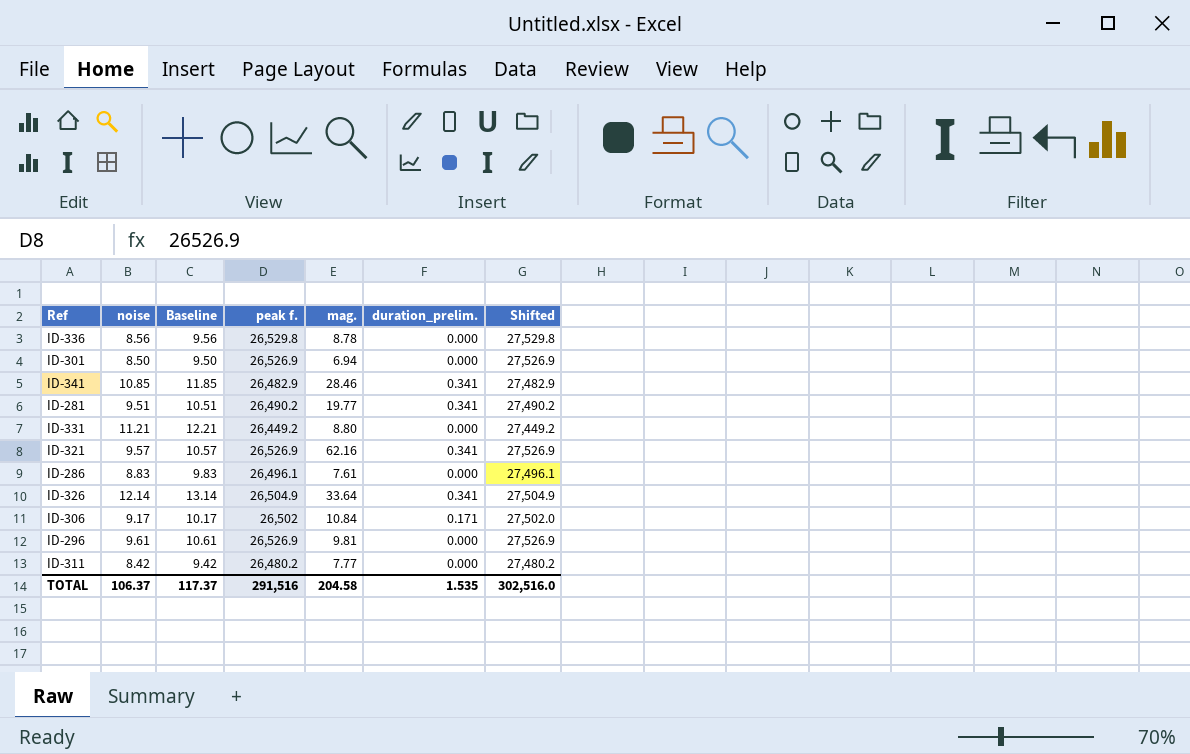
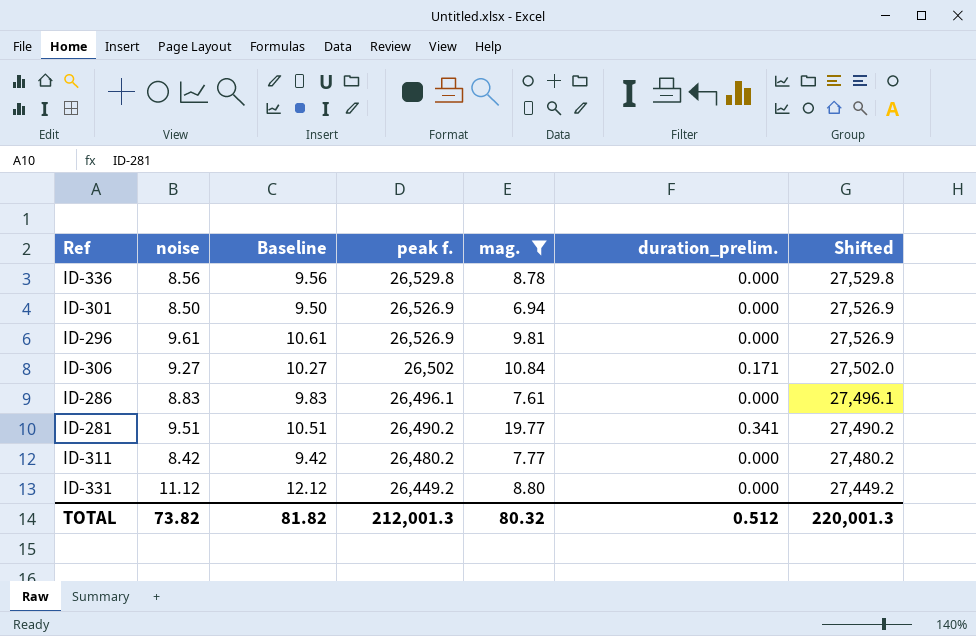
filter: none -> mag. <= 19.77
row order: none -> peak f. descending
ID-306 | noise: 9.17 -> 9.27
ID-306 | Baseline: 10.17 -> 10.27
ID-331 | noise: 11.21 -> 11.12
ID-331 | Baseline: 12.21 -> 12.12
TOTAL | noise: 106.37 -> 73.82
TOTAL | Baseline: 117.37 -> 81.82
TOTAL | peak f.: 291,516 -> 212,001.3
TOTAL | mag.: 204.58 -> 80.32
TOTAL | duration_prelim.: 1.535 -> 0.512
TOTAL | Shifted: 302,516.0 -> 220,001.3

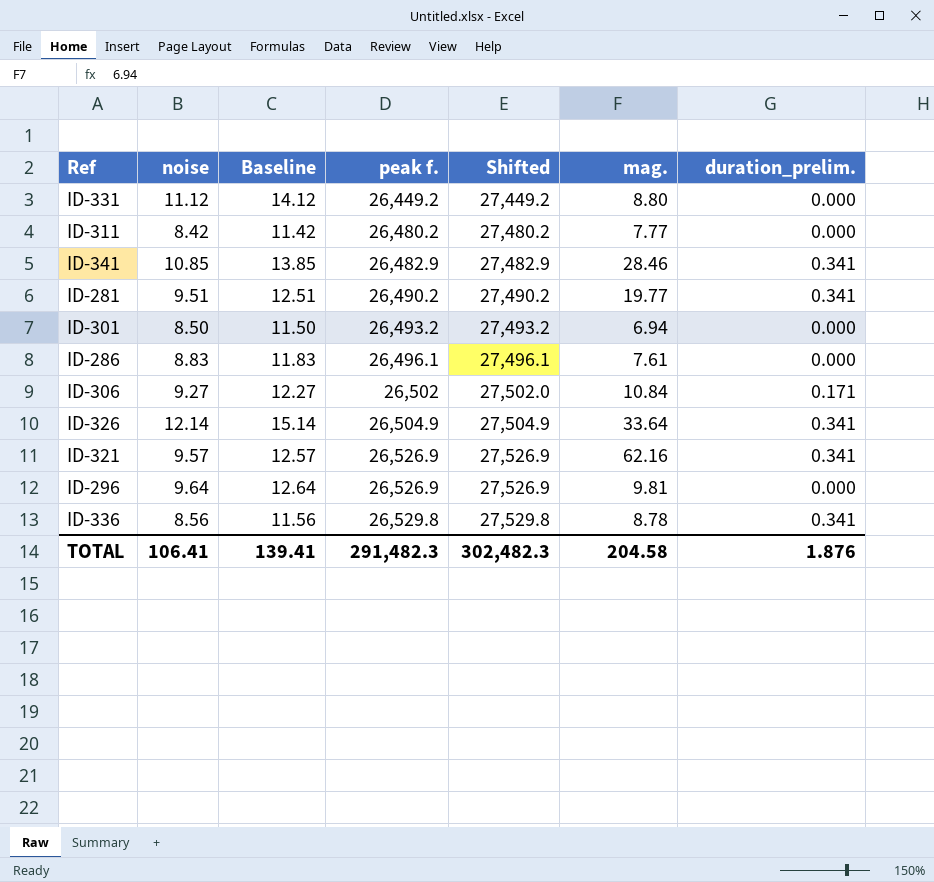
filter: mag. <= 19.77 -> none
row order: peak f. descending -> peak f. ascending
column Baseline | formula: [noise] + 1 -> [noise] + 3
column Shifted | position: 7 -> 5
ID-301 | peak f.: 26,526.9 -> 26,493.2
ID-301 | Shifted: 27,526.9 -> 27,493.2
ID-296 | noise: 9.61 -> 9.64
ID-336 | duration_prelim.: 0.000 -> 0.341
TOTAL | noise: 73.82 -> 106.41
TOTAL | Baseline: 81.82 -> 139.41
TOTAL | peak f.: 212,001.3 -> 291,482.3
TOTAL | Shifted: 220,001.3 -> 302,482.3
TOTAL | mag.: 80.32 -> 204.58
TOTAL | duration_prelim.: 0.512 -> 1.876

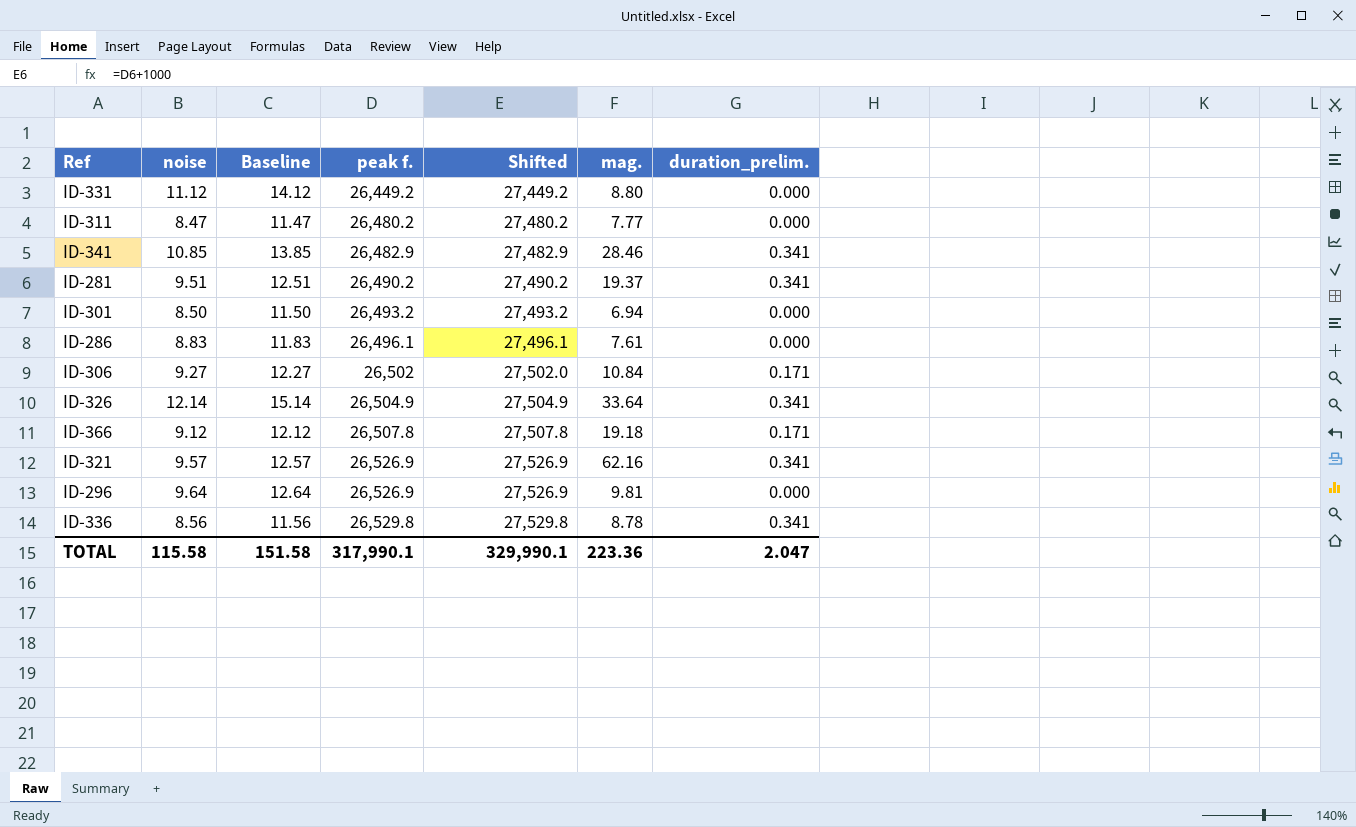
ID-311 | noise: 8.42 -> 8.47
ID-311 | Baseline: 11.42 -> 11.47
ID-281 | mag.: 19.77 -> 19.37
row ID-366: none -> 9.12 | 12.12 | 26,507.8 | 27,507.8 | 19.18 | 0.171
TOTAL | noise: 106.41 -> 115.58
TOTAL | Baseline: 139.41 -> 151.58
TOTAL | peak f.: 291,482.3 -> 317,990.1
TOTAL | Shifted: 302,482.3 -> 329,990.1
TOTAL | mag.: 204.58 -> 223.36
TOTAL | duration_prelim.: 1.876 -> 2.047

